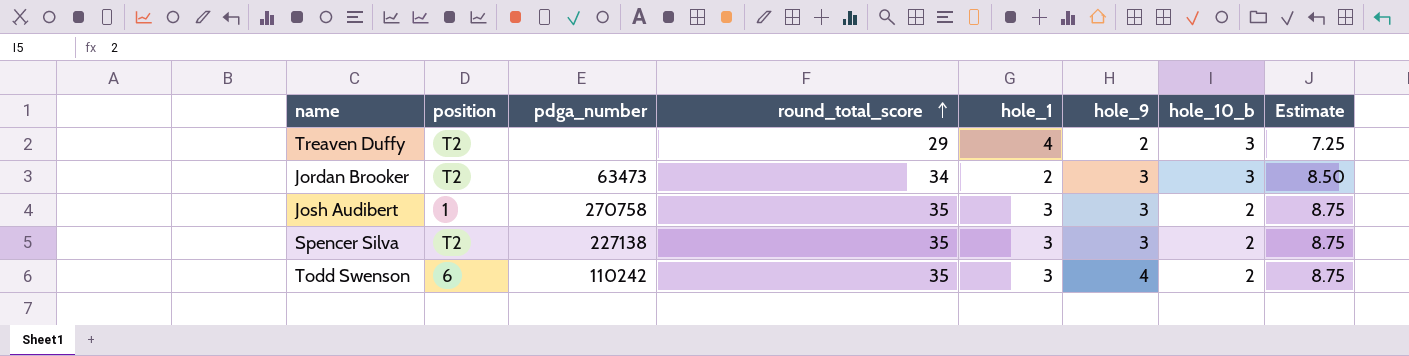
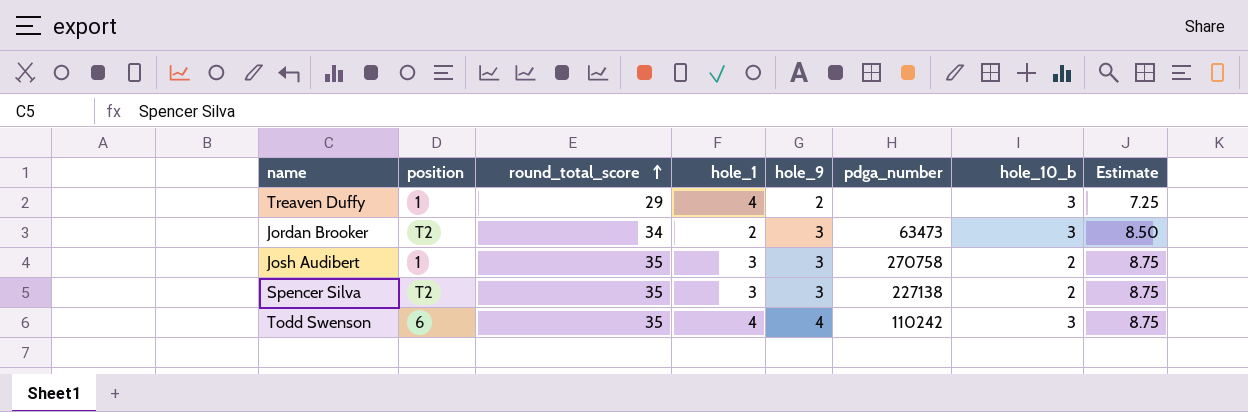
column pdga_number | position: 3 -> 6
Treaven Duffy | position: T2 -> 1
Todd Swenson | hole_1: 3 -> 4
Todd Swenson | hole_10_b: 2 -> 3

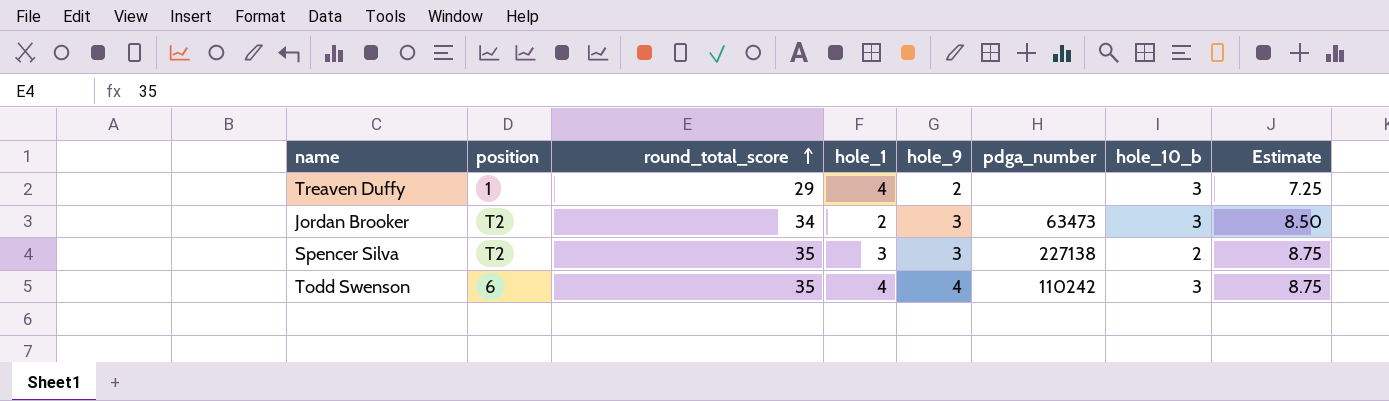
row Josh Audibert: 1 | 35 | 3 | 3 | 270758 | 2 | 8.75 -> none

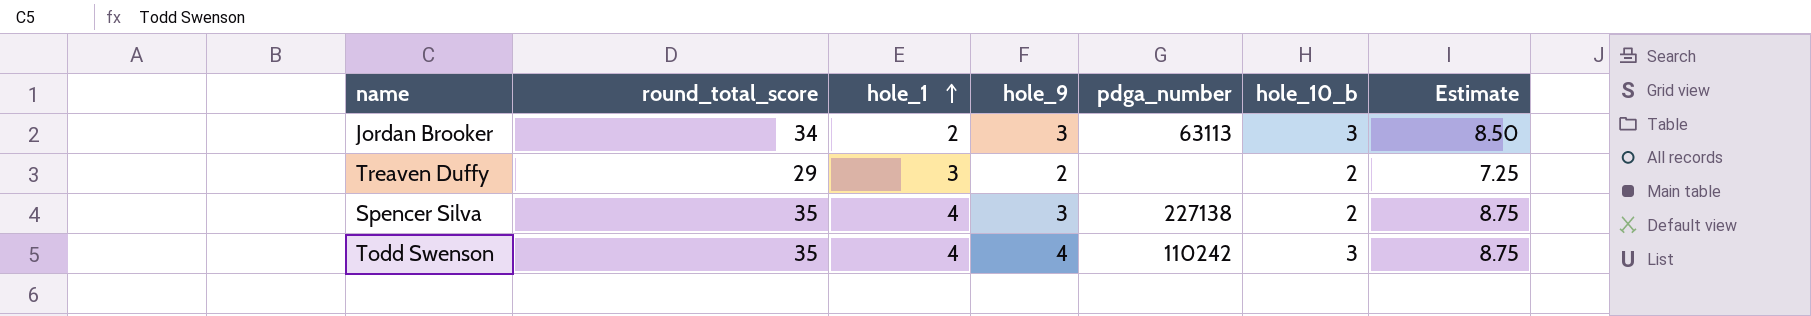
row order: round_total_score ascending -> hole_1 ascending
column position | position: 2 -> none
Jordan Brooker | pdga_number: 63473 -> 63113
Treaven Duffy | hole_1: 4 -> 3
Treaven Duffy | hole_10_b: 3 -> 2
Spencer Silva | hole_1: 3 -> 4

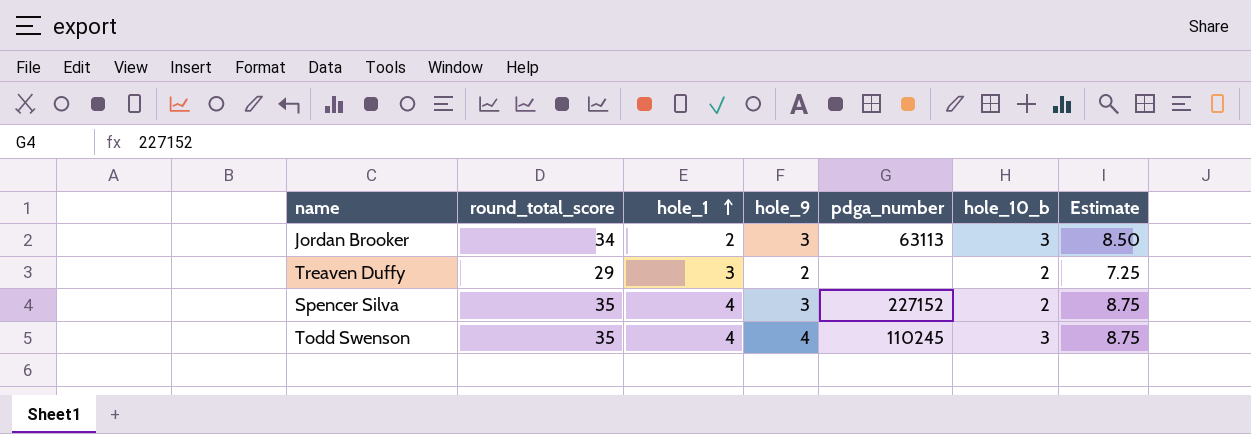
Spencer Silva | pdga_number: 227138 -> 227152
Todd Swenson | pdga_number: 110242 -> 110245

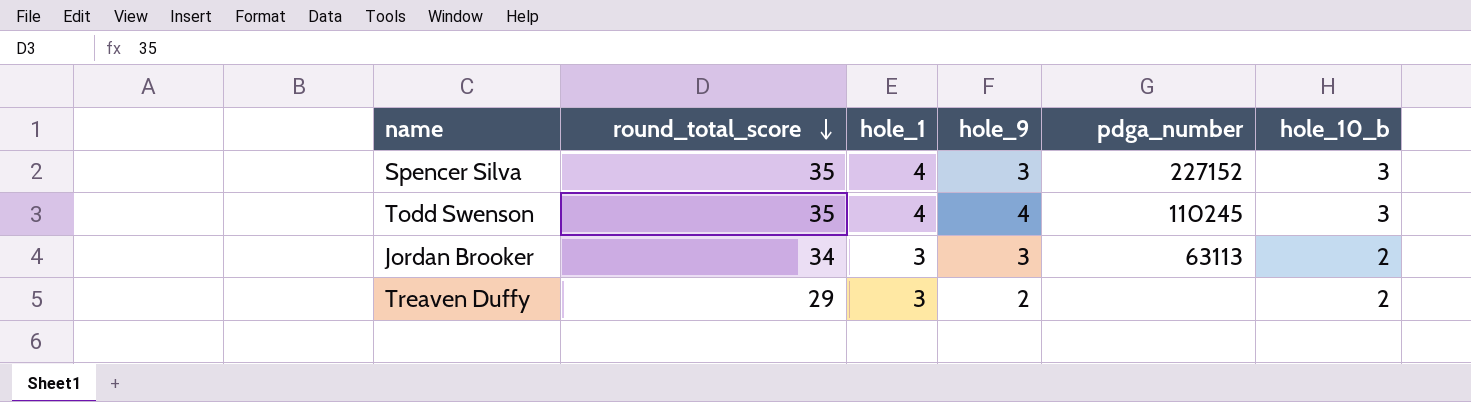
row order: hole_1 ascending -> round_total_score descending
column Estimate | formula: [round_total_score] * 0.25 -> none
Spencer Silva | hole_10_b: 2 -> 3
Jordan Brooker | hole_1: 2 -> 3
Jordan Brooker | hole_10_b: 3 -> 2

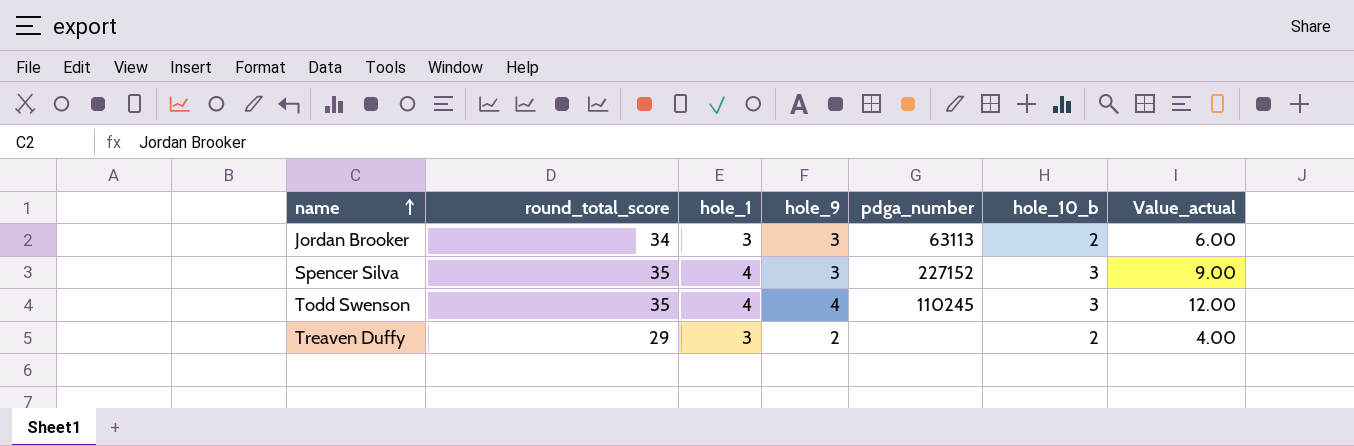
row order: round_total_score descending -> name ascending
column Value_actual | formula: none -> [hole_9] * [hole_10_b]

